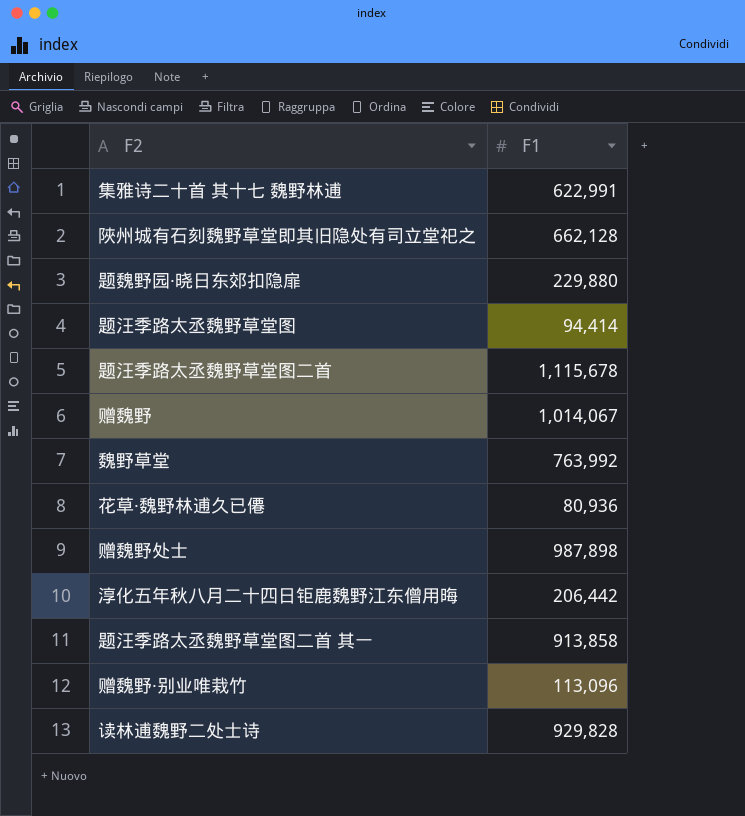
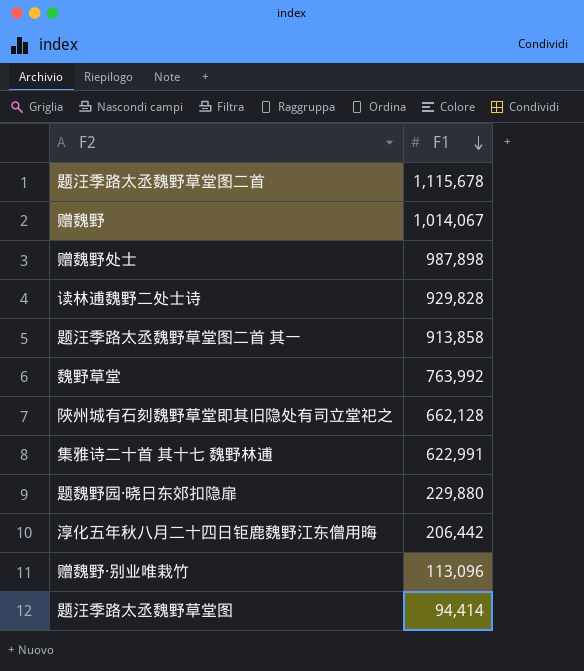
row order: none -> F1 descending
row 花草·魏野林逋久已僊: 80,936 -> none

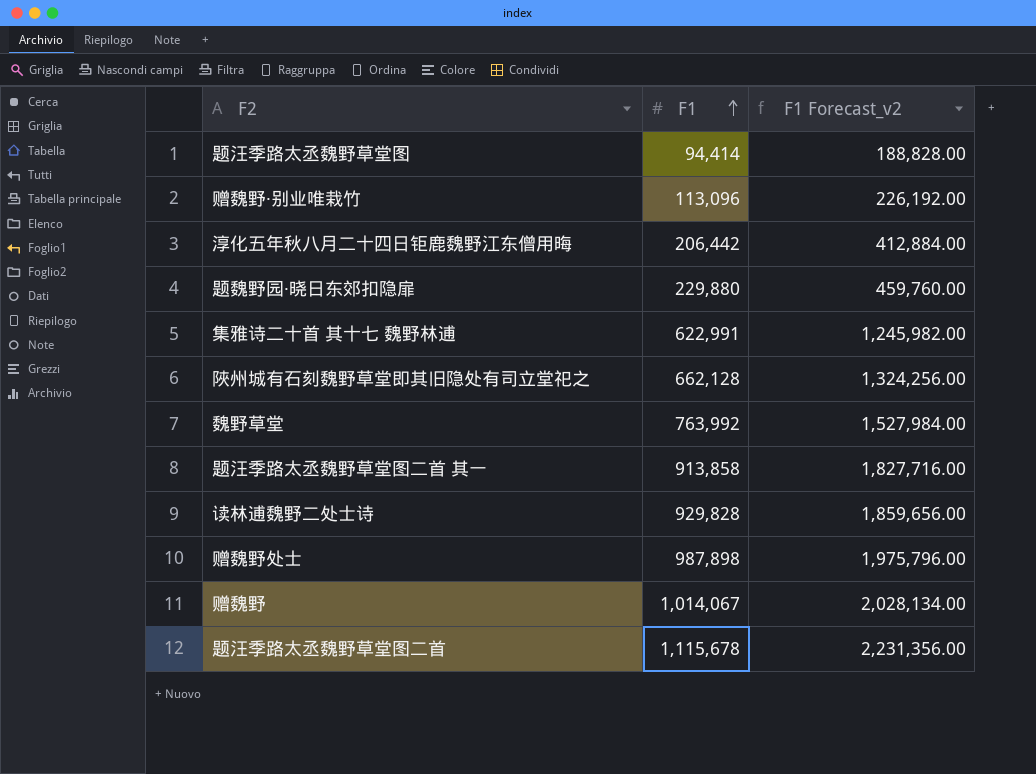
row order: F1 descending -> F1 ascending
column F1 Forecast_v2 | formula: none -> [F1] * 2

